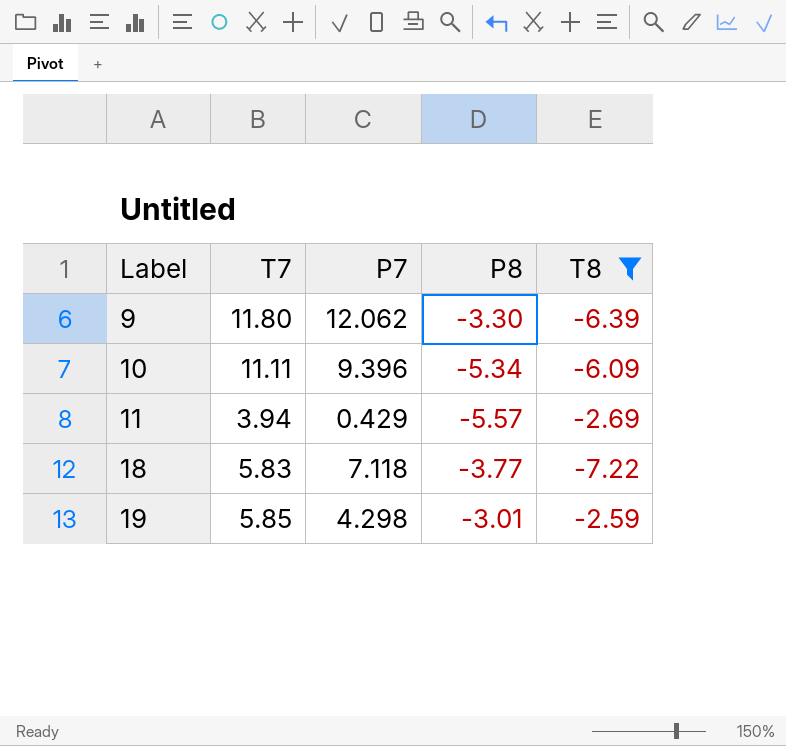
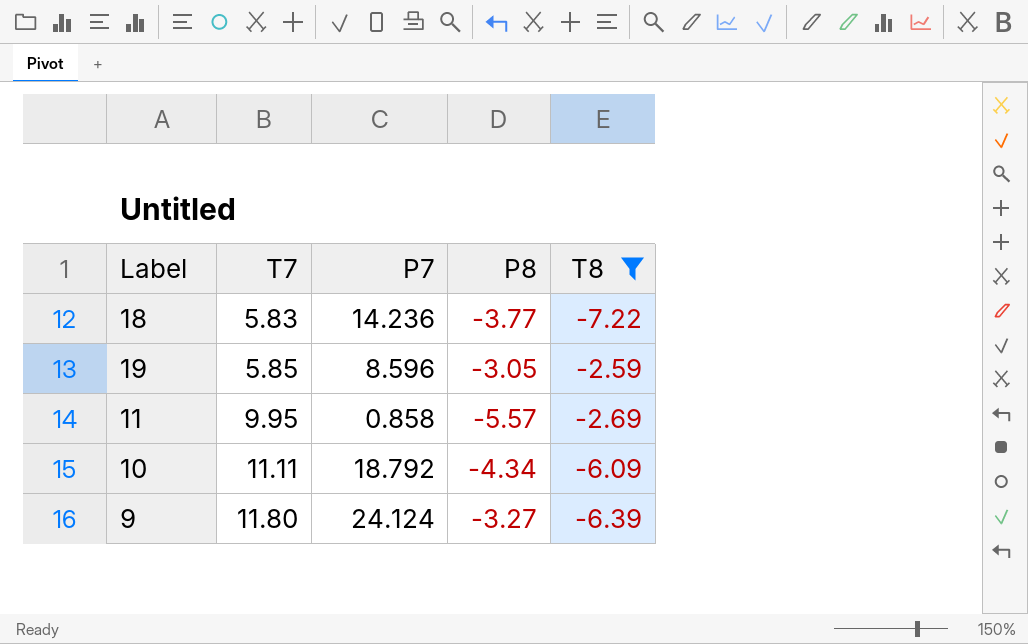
row order: Label ascending -> T7 ascending
18 | P7: 7.118 -> 14.236
19 | P7: 4.298 -> 8.596
19 | P8: -3.01 -> -3.05
11 | T7: 3.94 -> 9.95
11 | P7: 0.429 -> 0.858
10 | P7: 9.396 -> 18.792
10 | P8: -5.34 -> -4.34
9 | P7: 12.062 -> 24.124
9 | P8: -3.30 -> -3.27

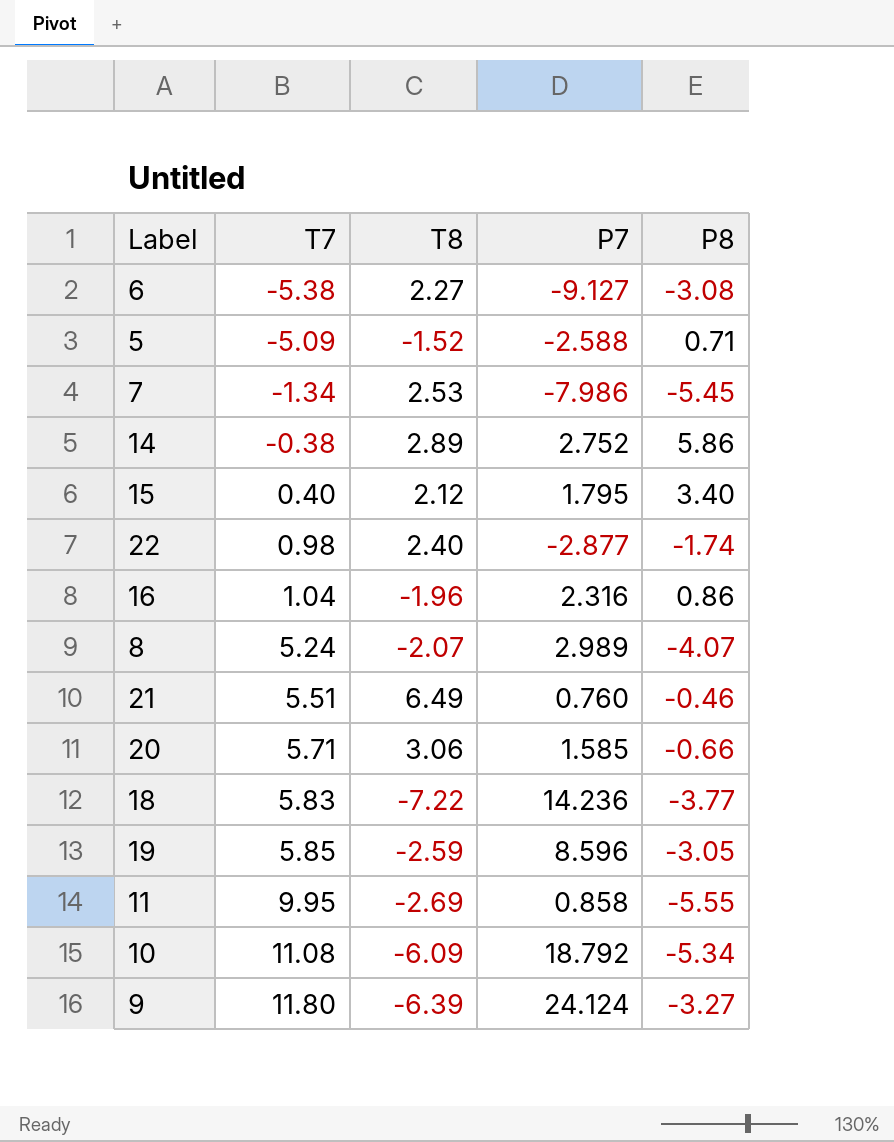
filter: T8 <= -2.59 -> none
column T8 | position: 5 -> 3
11 | P8: -5.57 -> -5.55
10 | T7: 11.11 -> 11.08
10 | P8: -4.34 -> -5.34

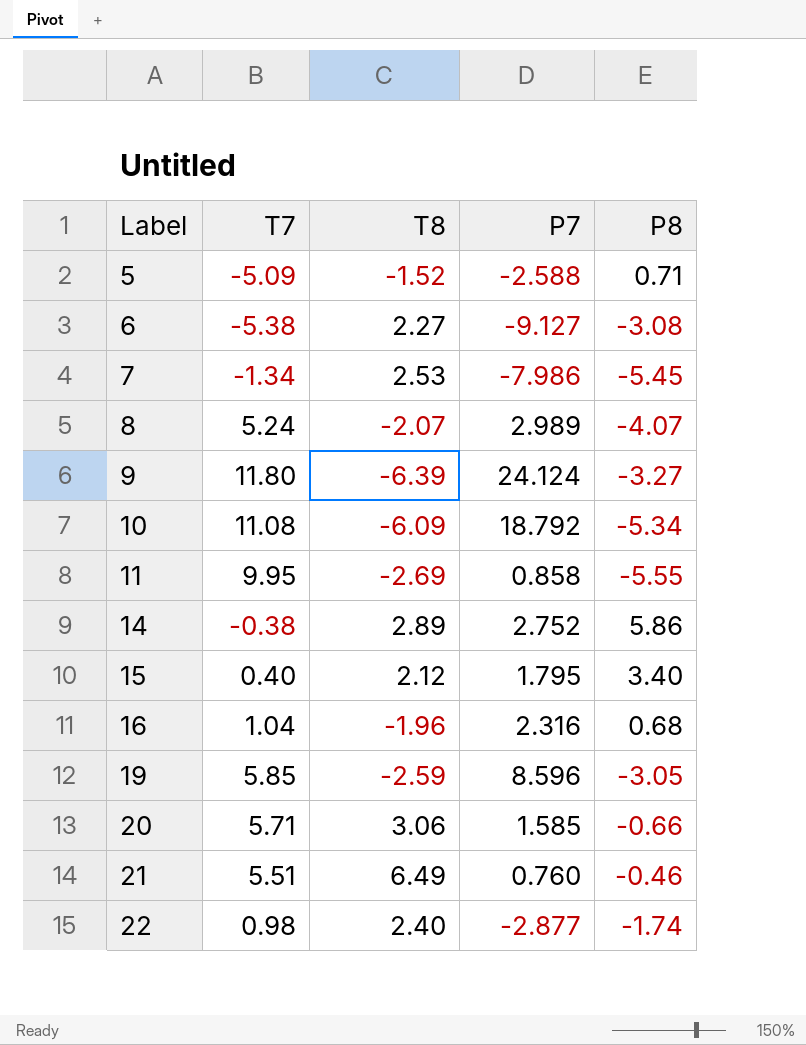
row order: T7 ascending -> Label ascending
row 18: 5.83 | -7.22 | 14.236 | -3.77 -> none
16 | P8: 0.86 -> 0.68

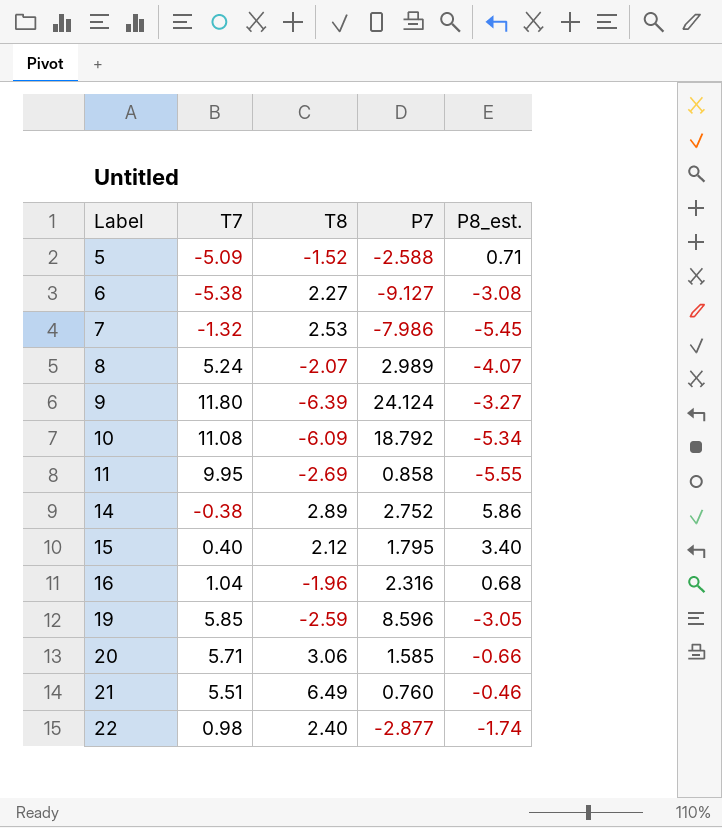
column name: P8 -> P8_est.
7 | T7: -1.34 -> -1.32

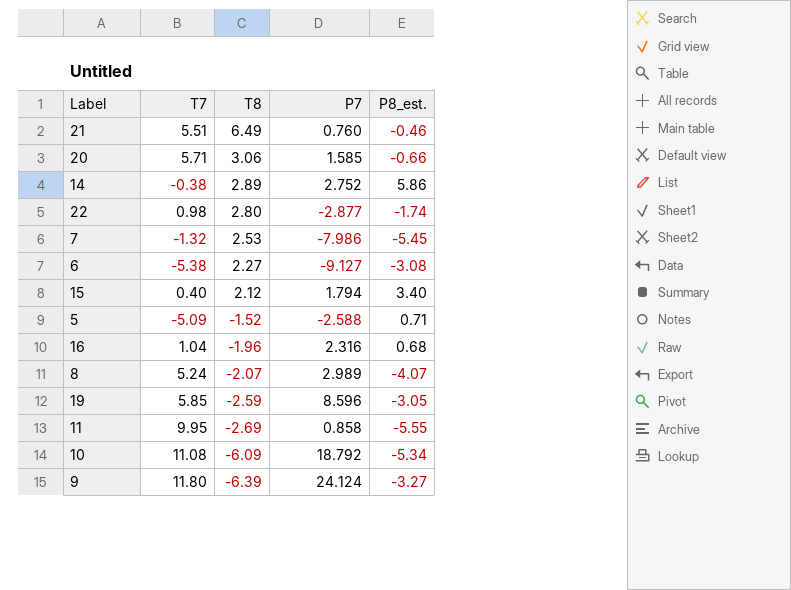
row order: Label ascending -> T8 descending
22 | T8: 2.40 -> 2.80
15 | P7: 1.795 -> 1.794

